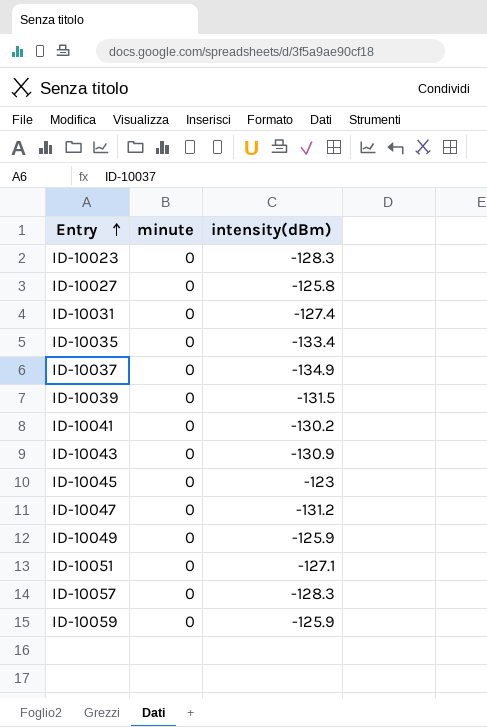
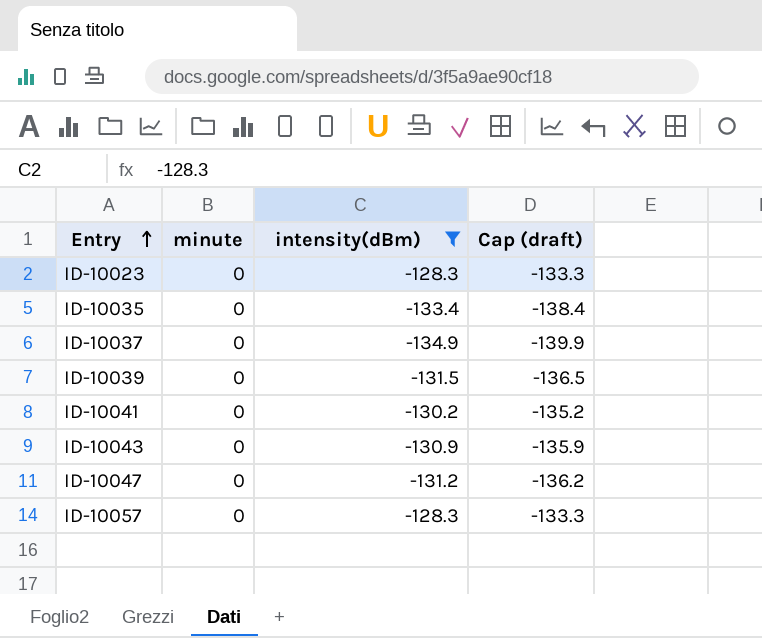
filter: none -> intensity(dBm) <= -128.3
column Cap (draft) | formula: none -> [intensity(dBm)] - 5

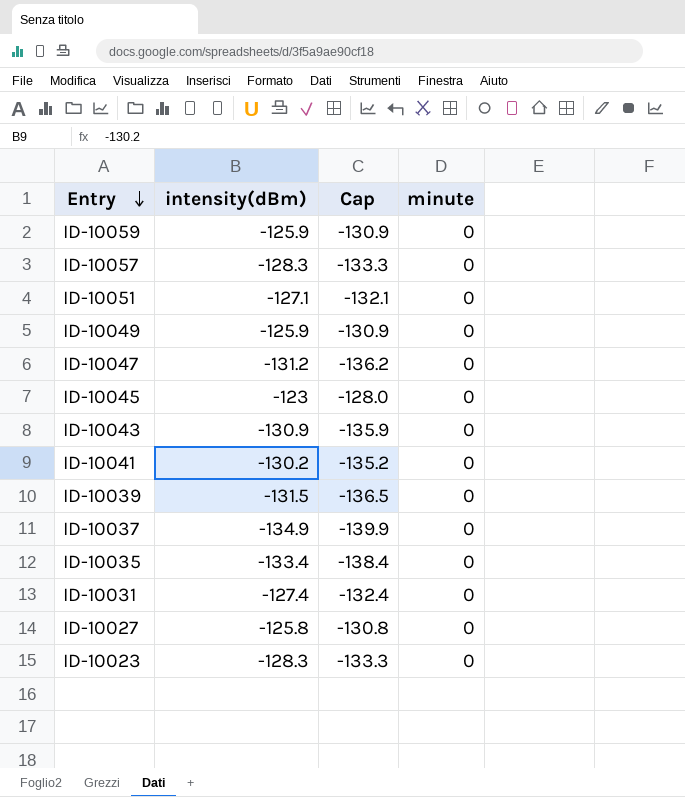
filter: intensity(dBm) <= -128.3 -> none
row order: Entry ascending -> Entry descending
column name: Cap (draft) -> Cap
column minute | position: 2 -> 4

